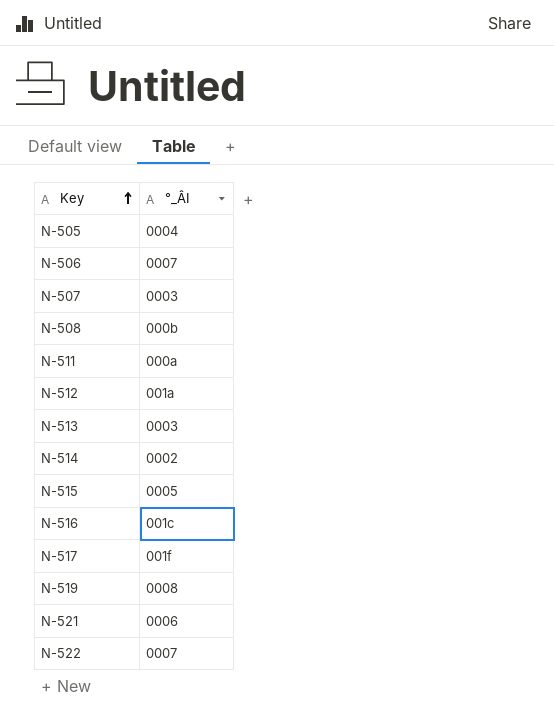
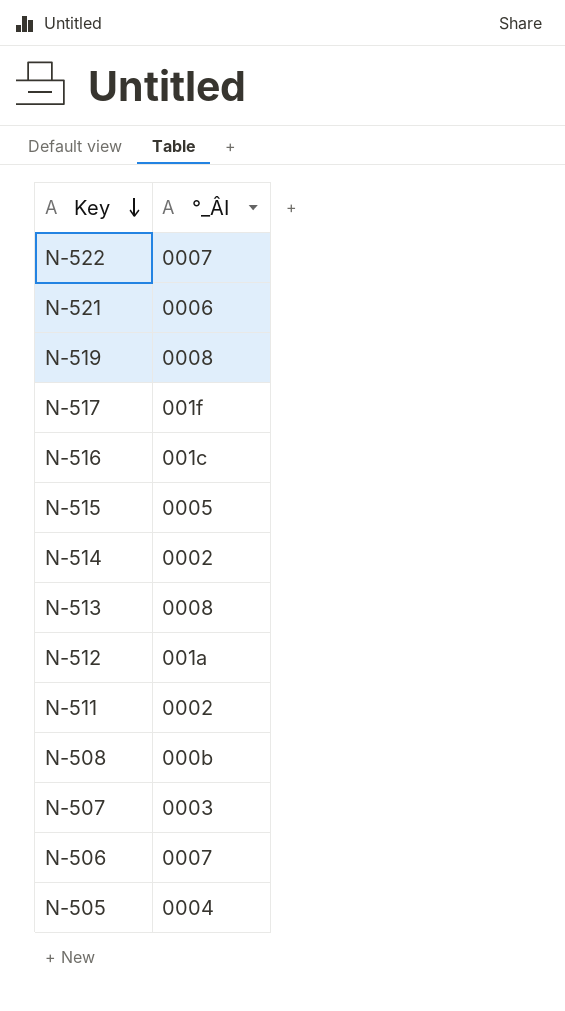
row order: Key ascending -> Key descending
N-513 | °_ÂI: 0003 -> 0008
N-511 | °_ÂI: 000a -> 0002

